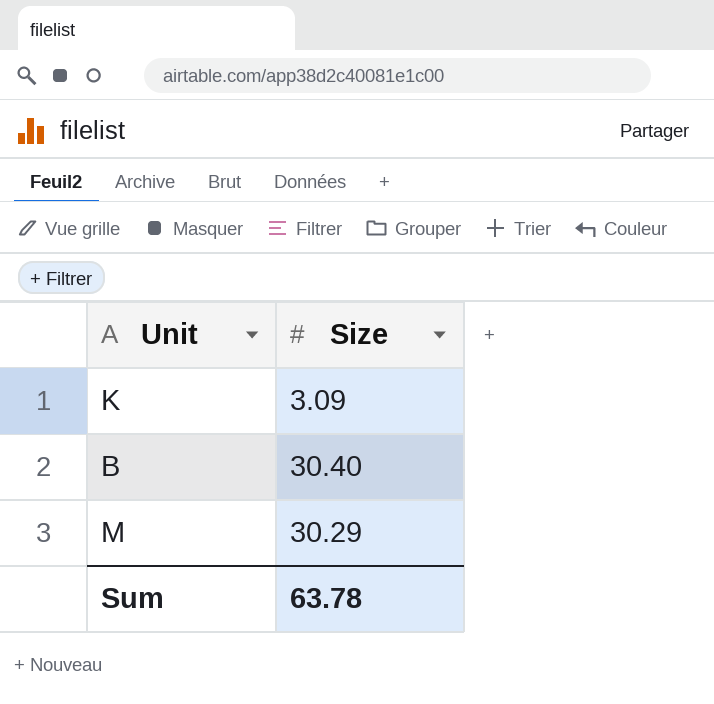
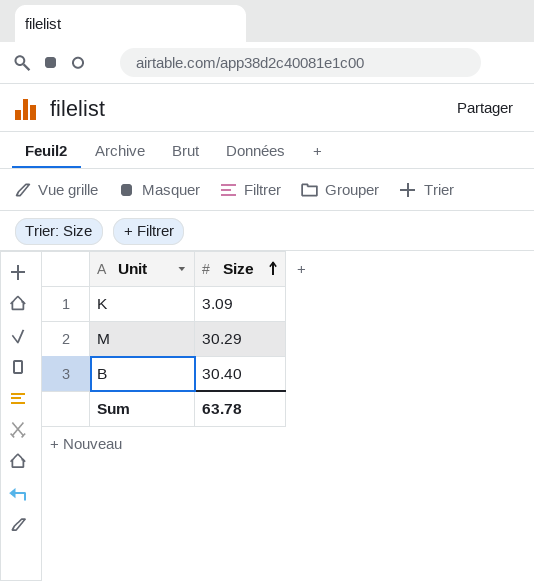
row order: none -> Size ascending

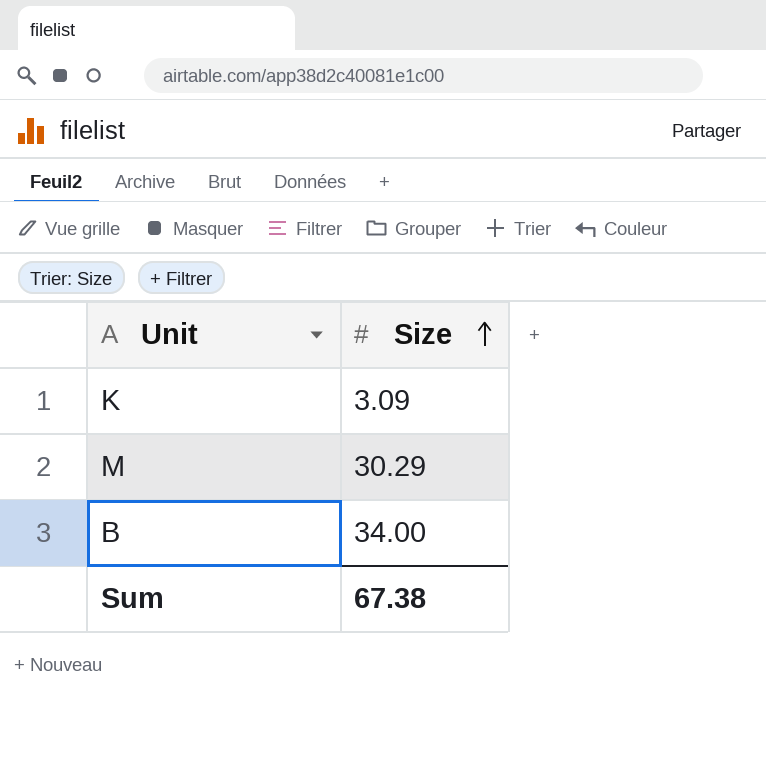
B | Size: 30.40 -> 34.00
Sum | Size: 63.78 -> 67.38

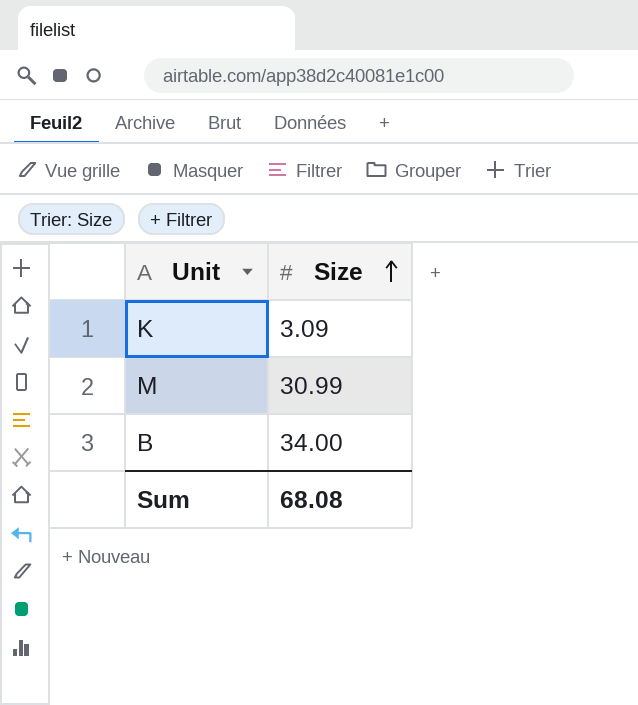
M | Size: 30.29 -> 30.99
Sum | Size: 67.38 -> 68.08

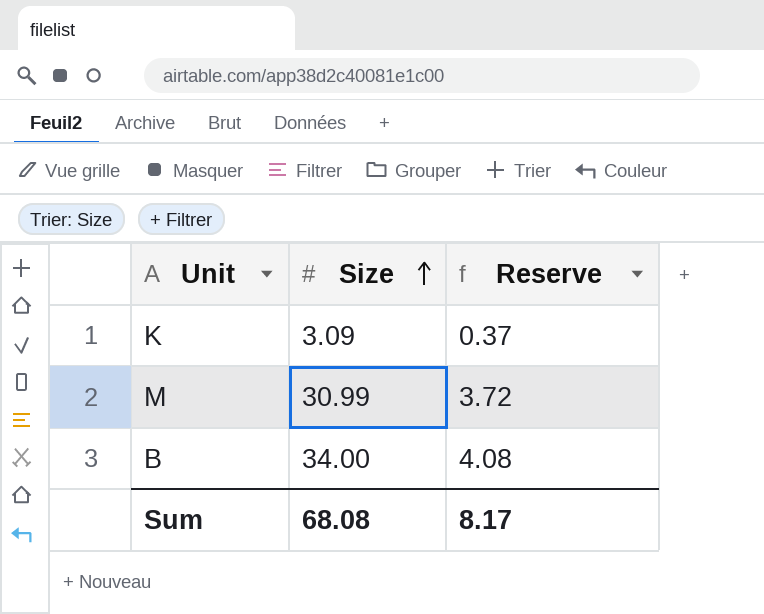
column Reserve | formula: none -> [Size] * 0.12

